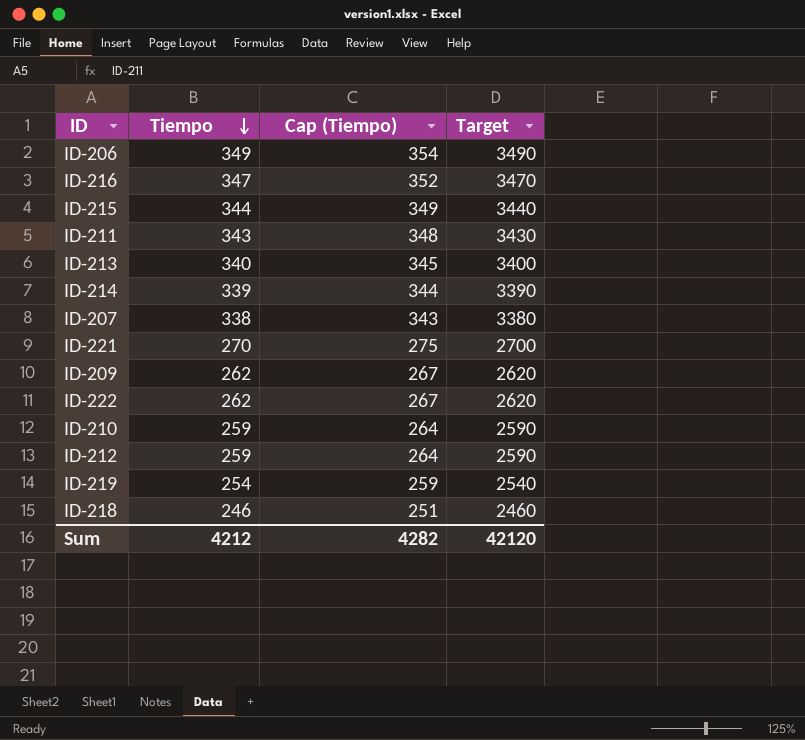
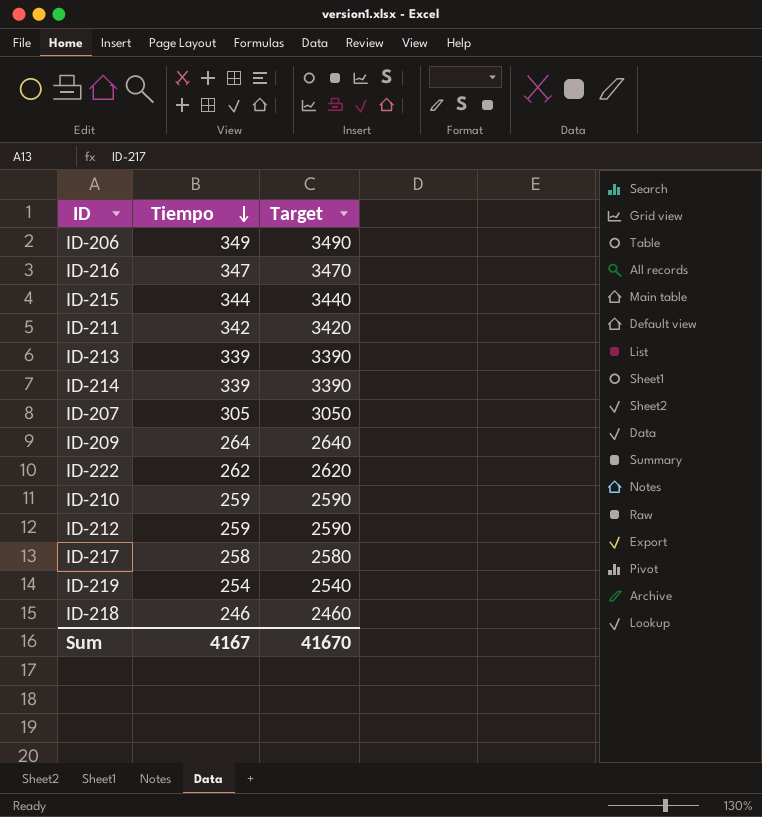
column Cap (Tiempo) | formula: [Tiempo] + 5 -> none
row ID-221: 270 | 275 | 2700 -> none
ID-211 | Tiempo: 343 -> 342
ID-211 | Target: 3430 -> 3420
ID-213 | Tiempo: 340 -> 339
ID-213 | Target: 3400 -> 3390
ID-207 | Tiempo: 338 -> 305
ID-207 | Target: 3380 -> 3050
ID-209 | Tiempo: 262 -> 264
ID-209 | Target: 2620 -> 2640
row ID-217: none -> 258 | 2580
Sum | Tiempo: 4212 -> 4167
Sum | Target: 42120 -> 41670

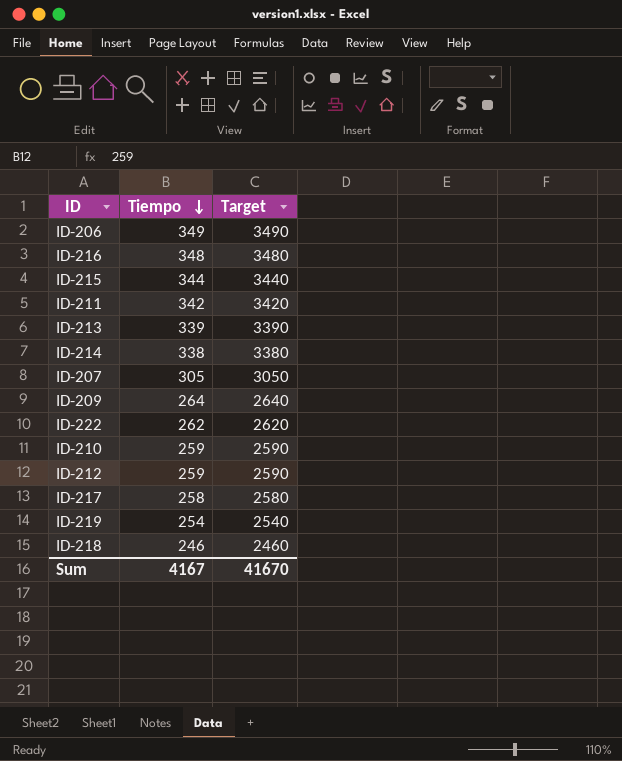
ID-216 | Tiempo: 347 -> 348
ID-216 | Target: 3470 -> 3480
ID-214 | Tiempo: 339 -> 338
ID-214 | Target: 3390 -> 3380

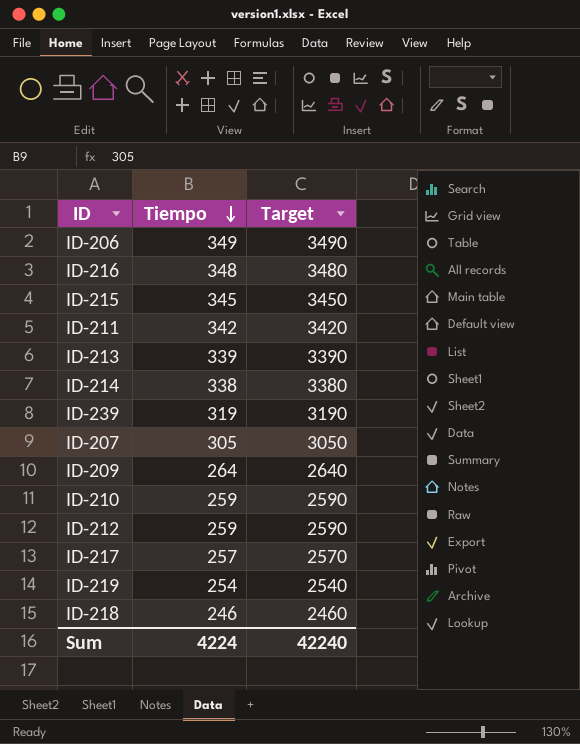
row ID-222: 262 | 2620 -> none
ID-215 | Tiempo: 344 -> 345
ID-215 | Target: 3440 -> 3450
row ID-239: none -> 319 | 3190
ID-217 | Tiempo: 258 -> 257
ID-217 | Target: 2580 -> 2570
Sum | Tiempo: 4167 -> 4224
Sum | Target: 41670 -> 42240

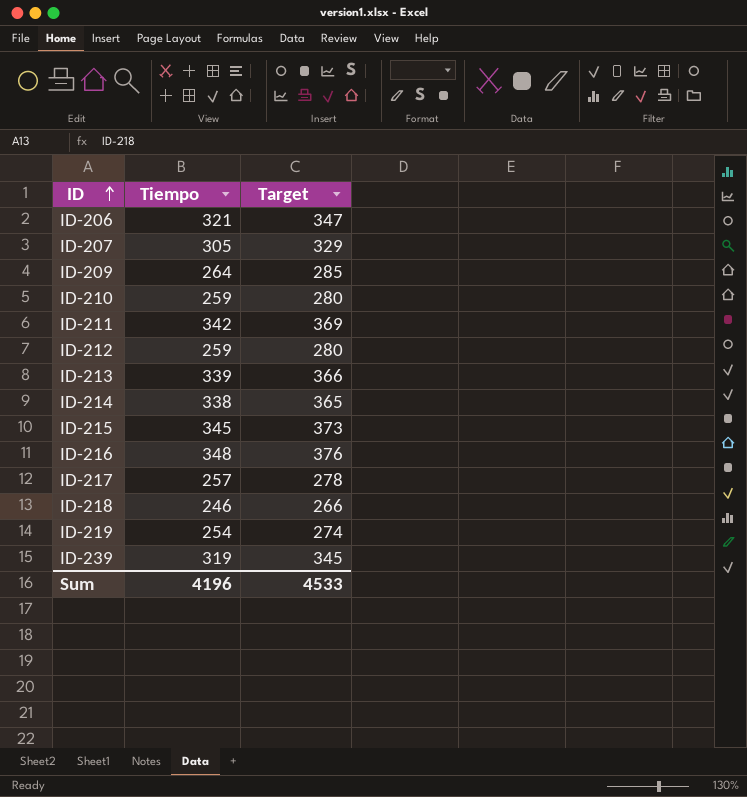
row order: Tiempo descending -> ID ascending
column Target | formula: [Tiempo] * 10 -> [Tiempo] * 1.08
ID-206 | Tiempo: 349 -> 321
Sum | Tiempo: 4224 -> 4196
Sum | Target: 42240 -> 4533

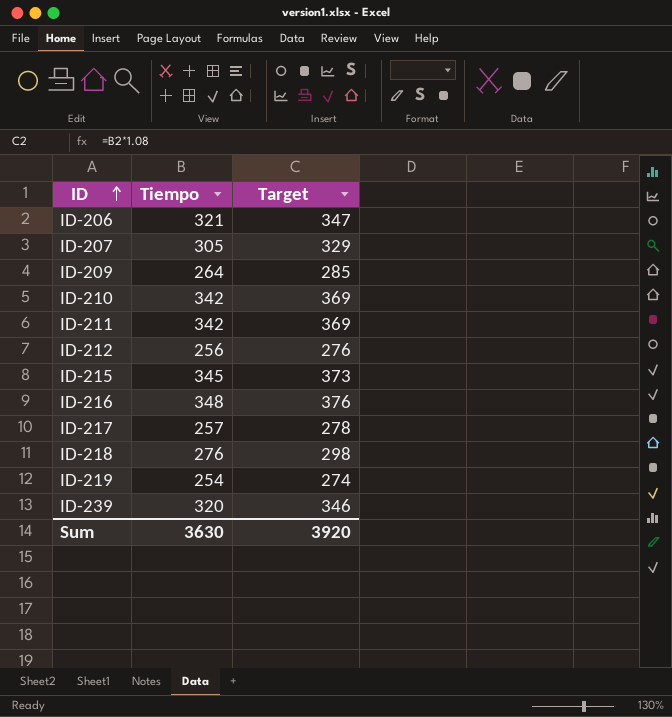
row ID-213: 339 | 366 -> none
row ID-214: 338 | 365 -> none
ID-210 | Tiempo: 259 -> 342
ID-210 | Target: 280 -> 369
ID-212 | Tiempo: 259 -> 256
ID-212 | Target: 280 -> 276
ID-218 | Tiempo: 246 -> 276
ID-218 | Target: 266 -> 298
ID-239 | Tiempo: 319 -> 320
ID-239 | Target: 345 -> 346
Sum | Tiempo: 4196 -> 3630
Sum | Target: 4533 -> 3920

